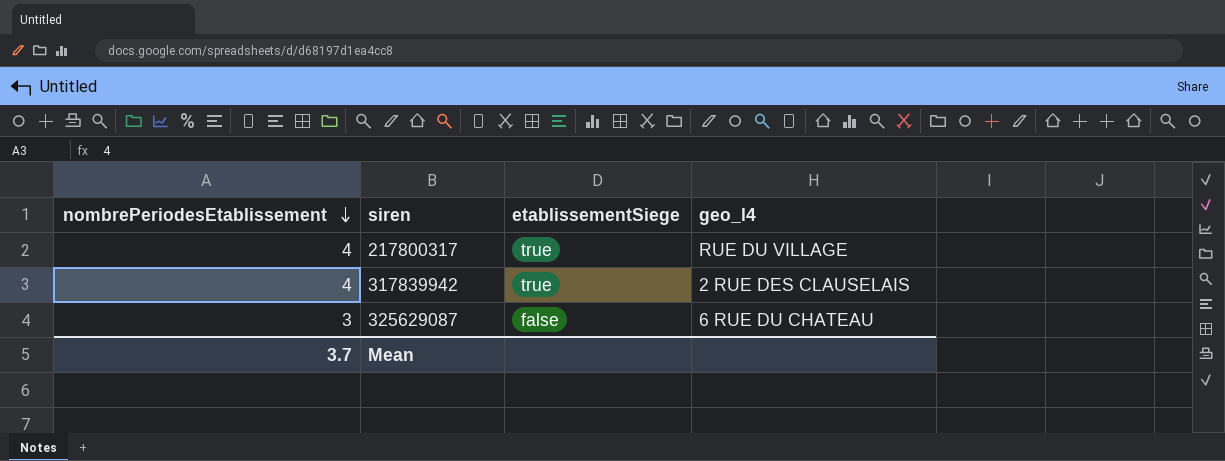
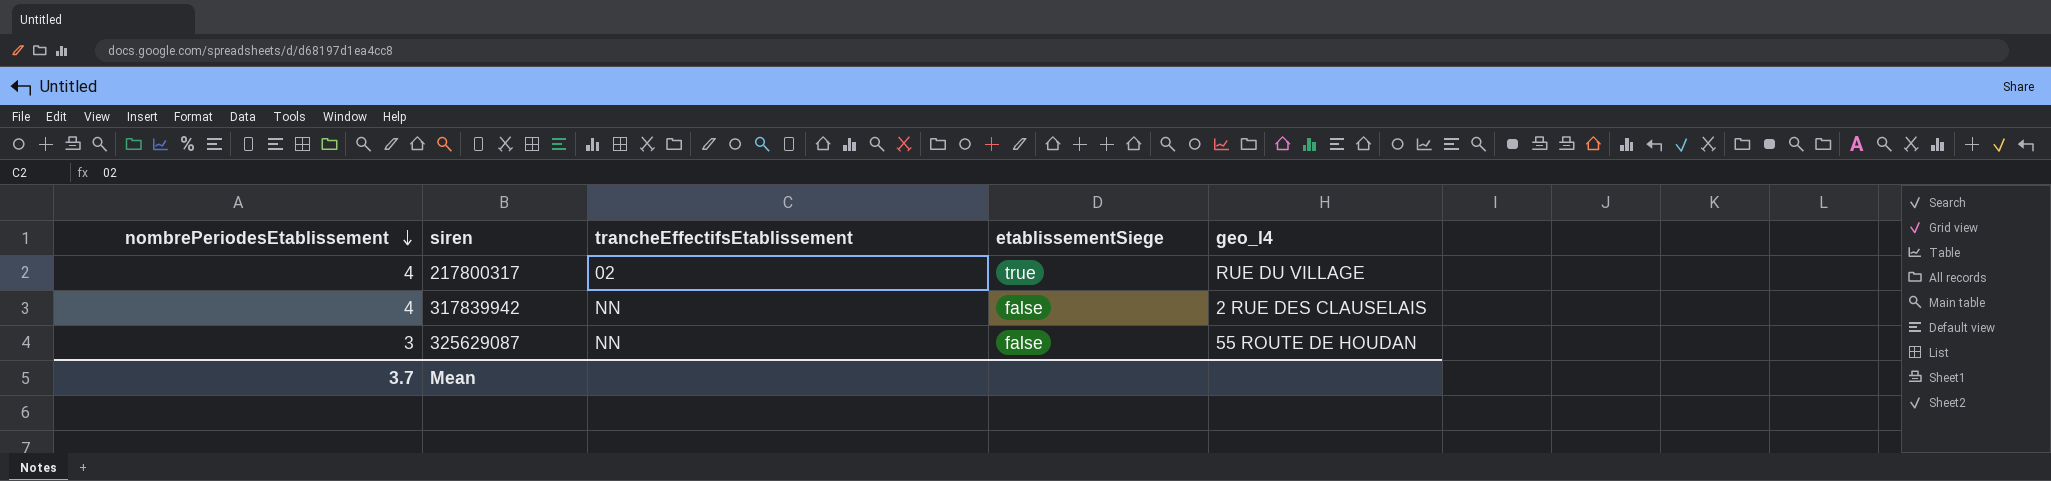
column trancheEffectifsEtablissement | position: none -> 3
317839942 | etablissementSiege: true -> false
325629087 | geo_l4: 6 RUE DU CHATEAU -> 55 ROUTE DE HOUDAN

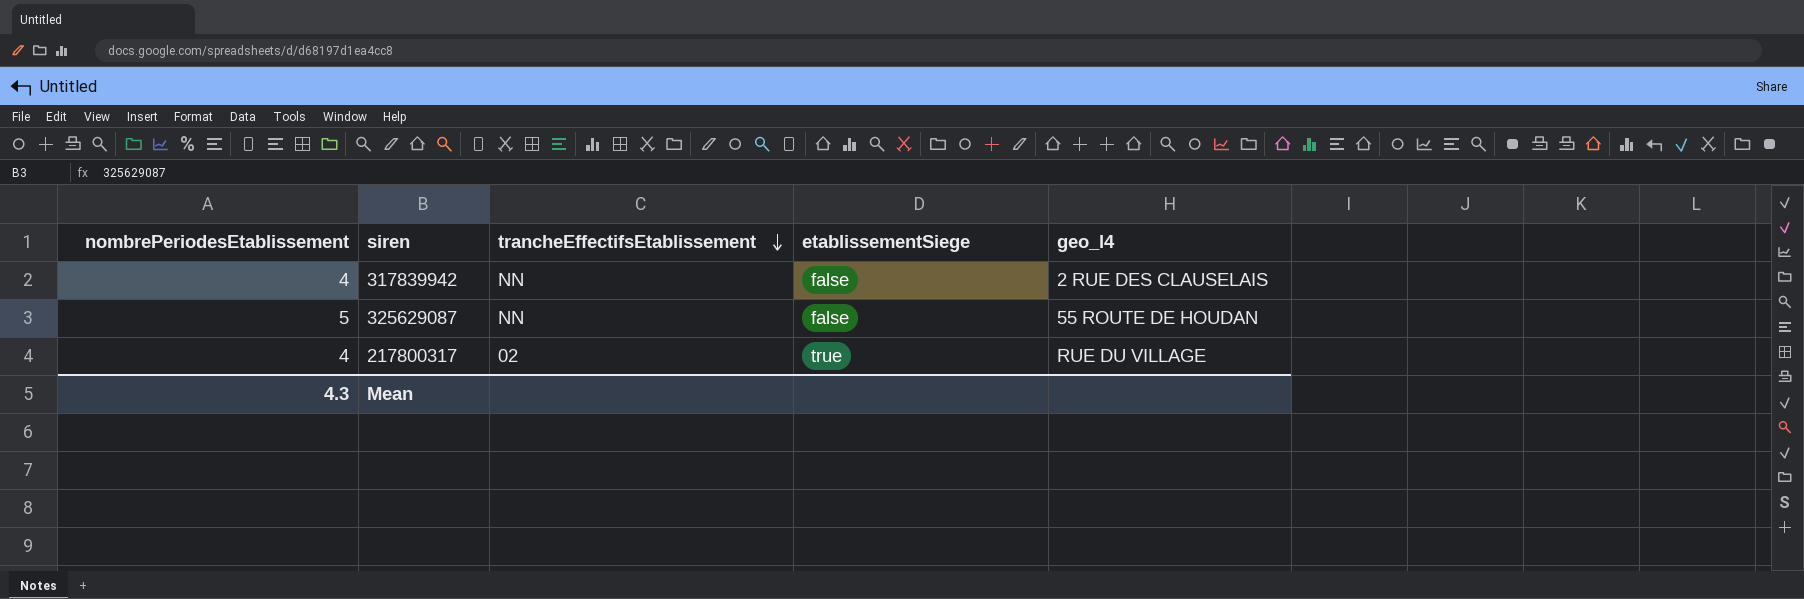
row order: nombrePeriodesEtablissement descending -> trancheEffectifsEtablissement descending
325629087 | nombrePeriodesEtablissement: 3 -> 5
Mean | nombrePeriodesEtablissement: 3.7 -> 4.3

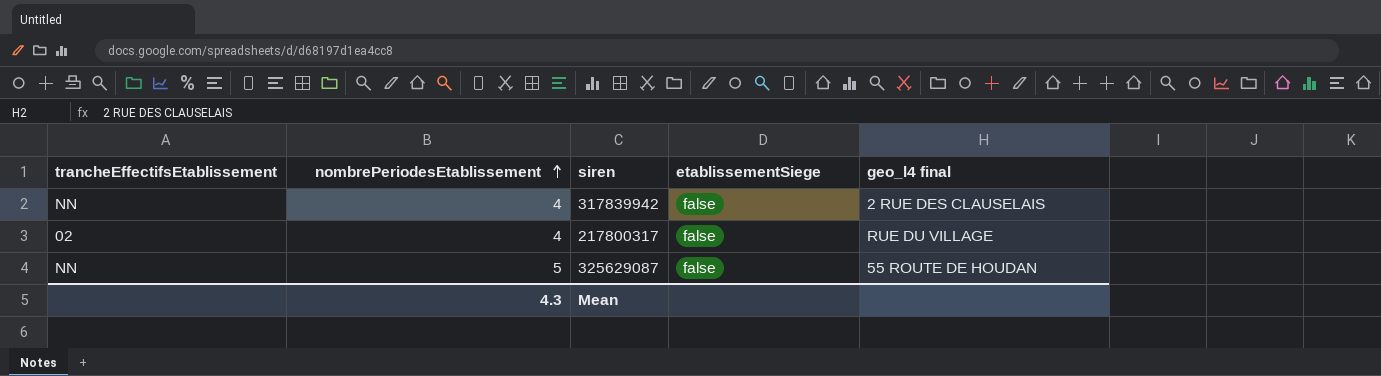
row order: trancheEffectifsEtablissement descending -> nombrePeriodesEtablissement ascending
column trancheEffectifsEtablissement | position: 3 -> 1
column name: geo_l4 -> geo_l4 final
217800317 | etablissementSiege: true -> false

